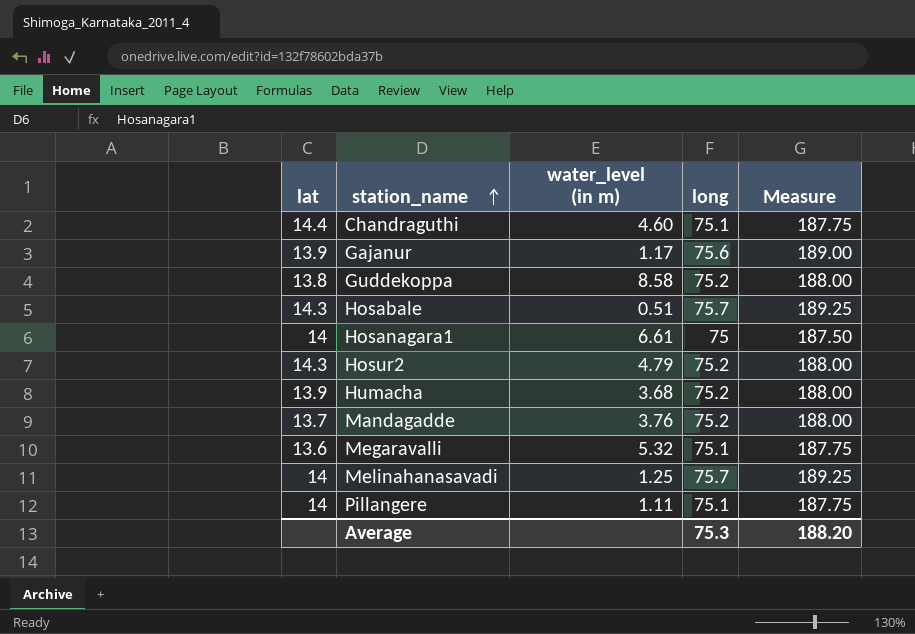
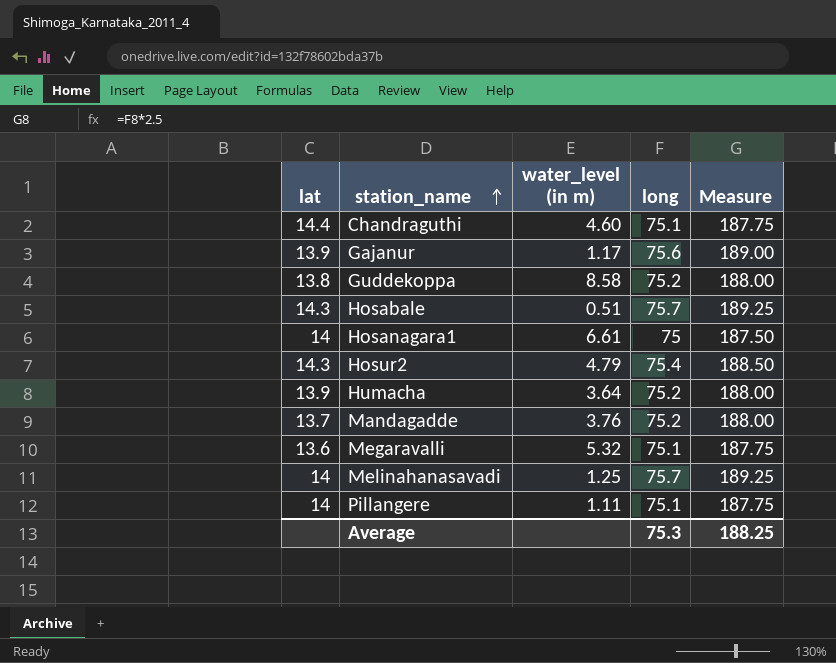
Hosur2 | long: 75.2 -> 75.4
Hosur2 | Measure: 188.00 -> 188.50
Humacha | water_level (in m): 3.68 -> 3.64
Average | Measure: 188.20 -> 188.25

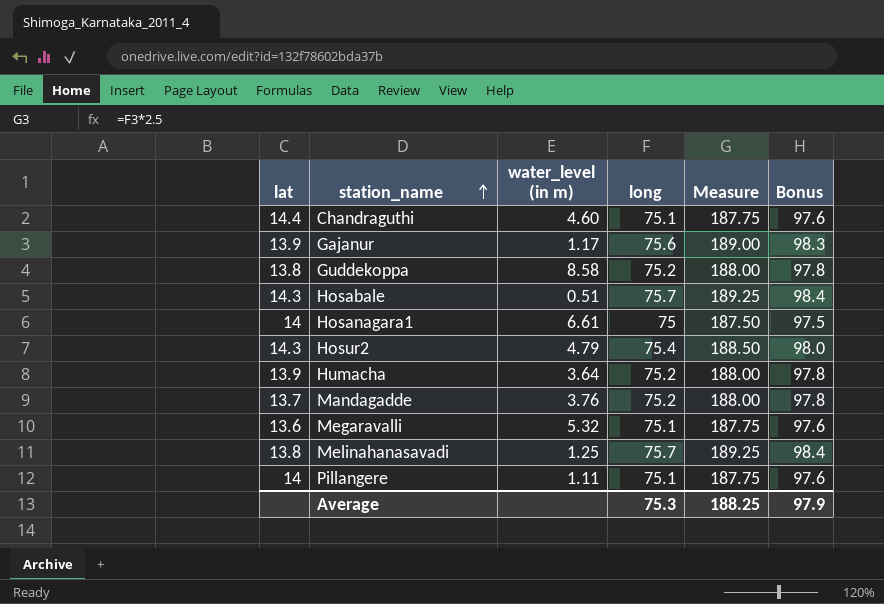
column Bonus | formula: none -> [long] * 1.3
Melinahanasavadi | lat: 14 -> 13.8

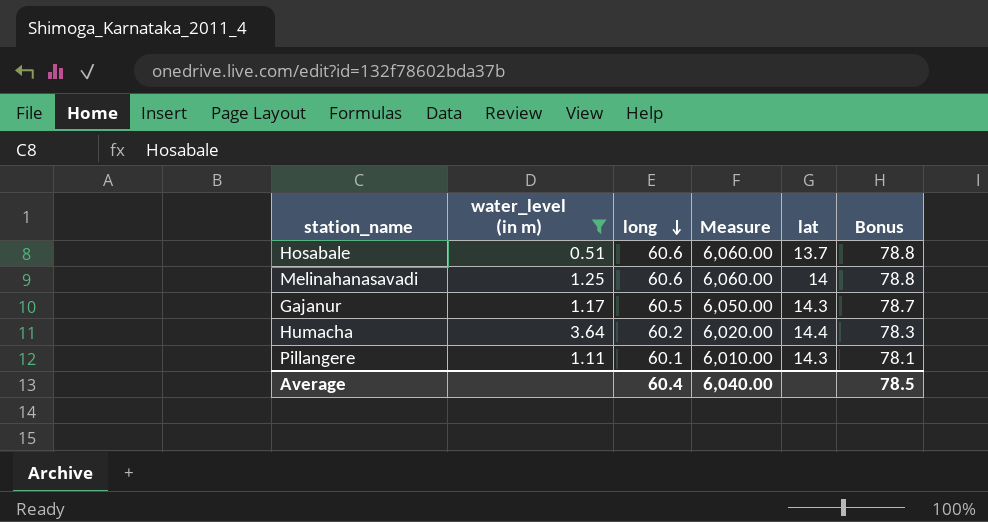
filter: none -> water_level (in m) <= 3.64
row order: station_name ascending -> long descending
column Measure | formula: [long] * 2.5 -> [long] * 100
column lat | position: 1 -> 5
Hosabale | long: 75.7 -> 60.6
Hosabale | lat: 14.3 -> 13.7
Hosabale | Bonus: 98.4 -> 78.8
Melinahanasavadi | long: 75.7 -> 60.6
Melinahanasavadi | lat: 13.8 -> 14
Melinahanasavadi | Bonus: 98.4 -> 78.8
Gajanur | long: 75.6 -> 60.5
Gajanur | lat: 13.9 -> 14.3
Gajanur | Bonus: 98.3 -> 78.7
Humacha | long: 75.2 -> 60.2
Humacha | lat: 13.9 -> 14.4
Humacha | Bonus: 97.8 -> 78.3
Pillangere | long: 75.1 -> 60.1
Pillangere | lat: 14 -> 14.3
Pillangere | Bonus: 97.6 -> 78.1
Average | long: 75.3 -> 60.4
Average | Measure: 188.25 -> 6,040.00
Average | Bonus: 97.9 -> 78.5

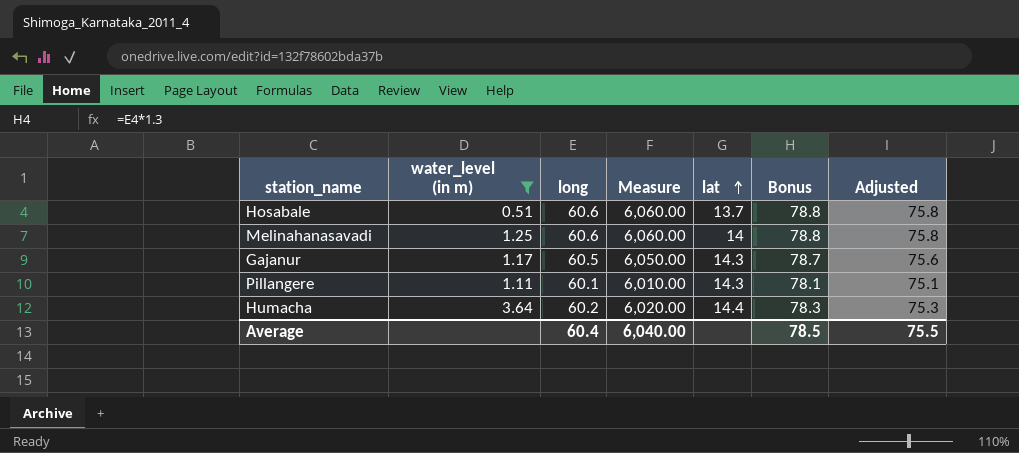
row order: long descending -> lat ascending
column Adjusted | formula: none -> [long] * 1.25

